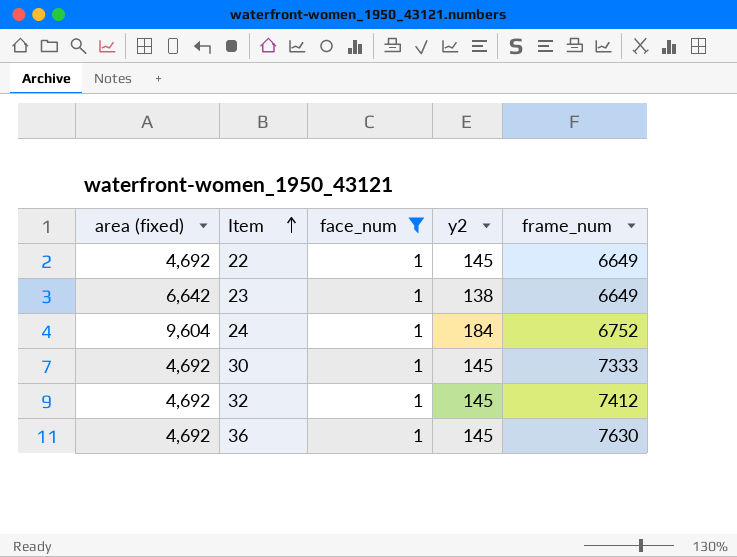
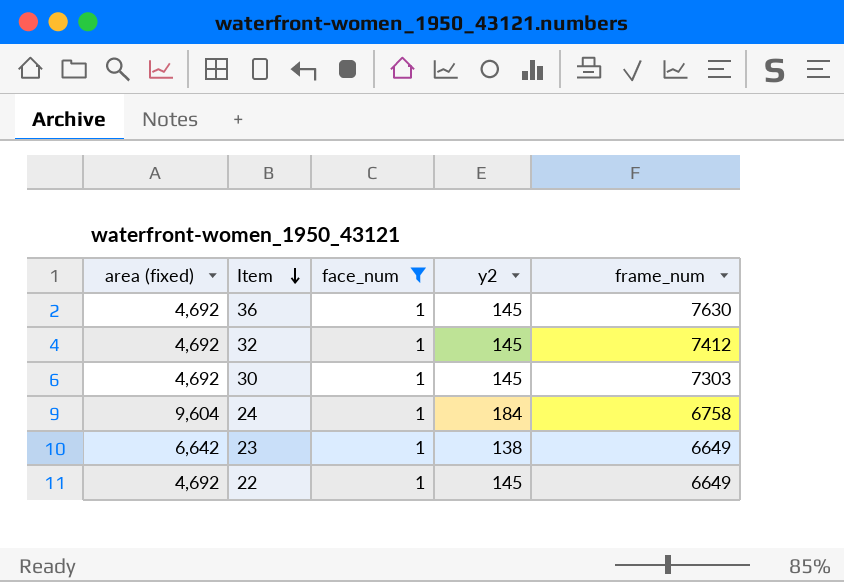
row order: Item ascending -> Item descending
30 | frame_num: 7333 -> 7303
24 | frame_num: 6752 -> 6758

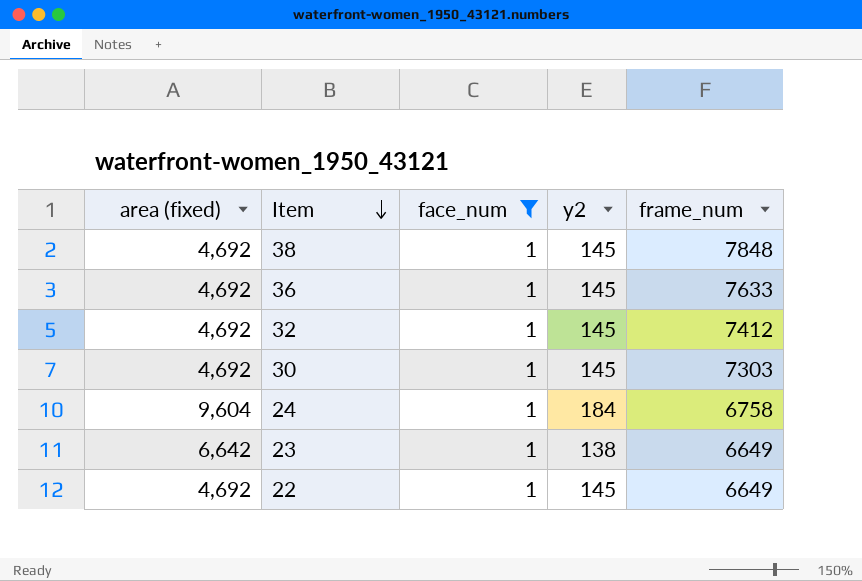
row 38: none -> 4,692 | 1 | 145 | 7848
36 | frame_num: 7630 -> 7633

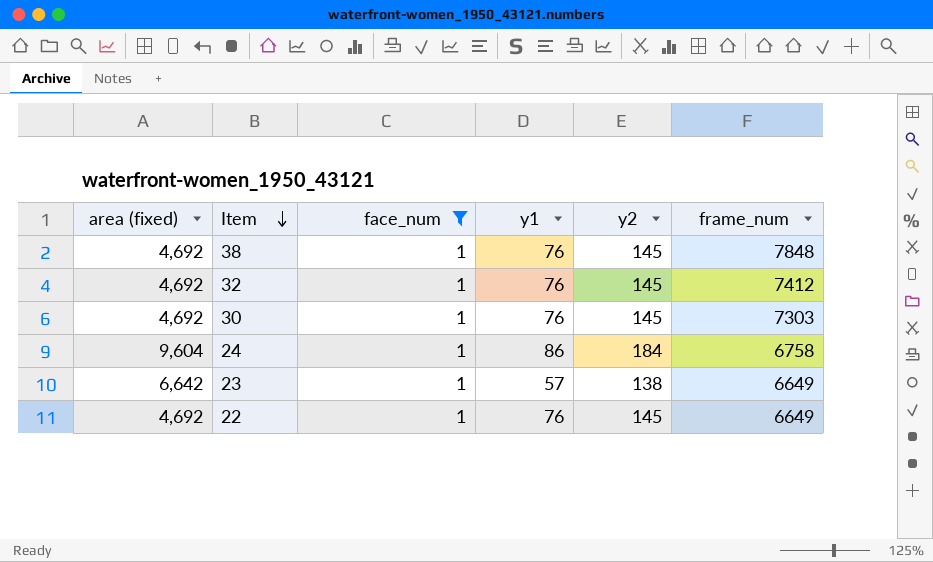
column y1 | position: none -> 4
row 36: 4,692 | 1 | 145 | 7633 -> none

